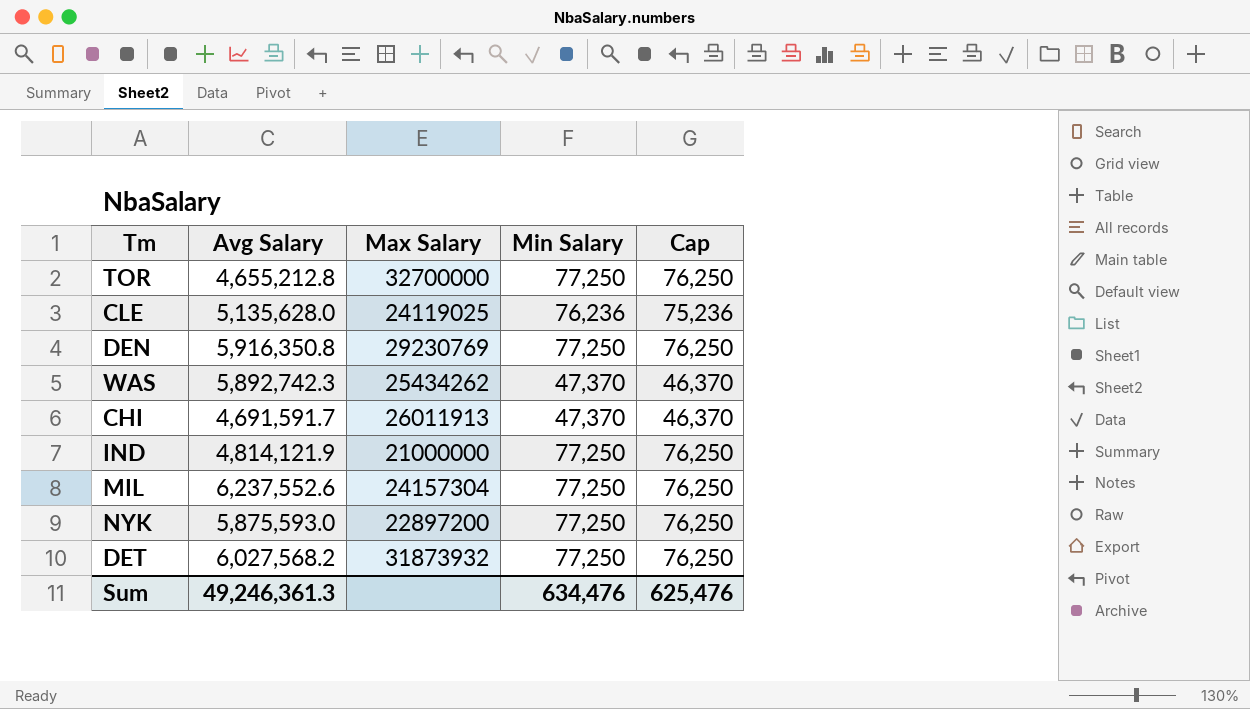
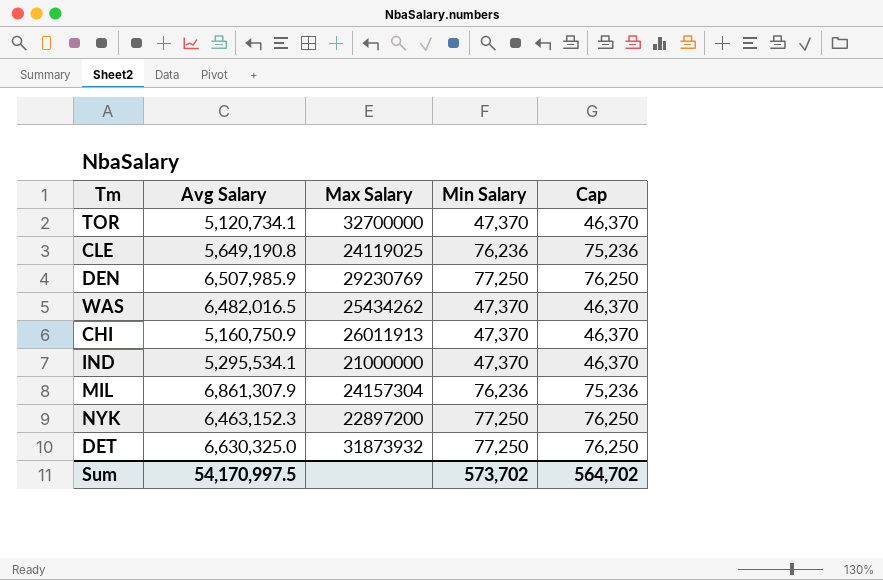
TOR | Avg Salary: 4,655,212.8 -> 5,120,734.1
TOR | Min Salary: 77,250 -> 47,370
TOR | Cap: 76,250 -> 46,370
CLE | Avg Salary: 5,135,628.0 -> 5,649,190.8
DEN | Avg Salary: 5,916,350.8 -> 6,507,985.9
WAS | Avg Salary: 5,892,742.3 -> 6,482,016.5
CHI | Avg Salary: 4,691,591.7 -> 5,160,750.9
IND | Avg Salary: 4,814,121.9 -> 5,295,534.1
IND | Min Salary: 77,250 -> 47,370
IND | Cap: 76,250 -> 46,370
MIL | Avg Salary: 6,237,552.6 -> 6,861,307.9
MIL | Min Salary: 77,250 -> 76,236
MIL | Cap: 76,250 -> 75,236
NYK | Avg Salary: 5,875,593.0 -> 6,463,152.3
DET | Avg Salary: 6,027,568.2 -> 6,630,325.0
Sum | Avg Salary: 49,246,361.3 -> 54,170,997.5
Sum | Min Salary: 634,476 -> 573,702
Sum | Cap: 625,476 -> 564,702

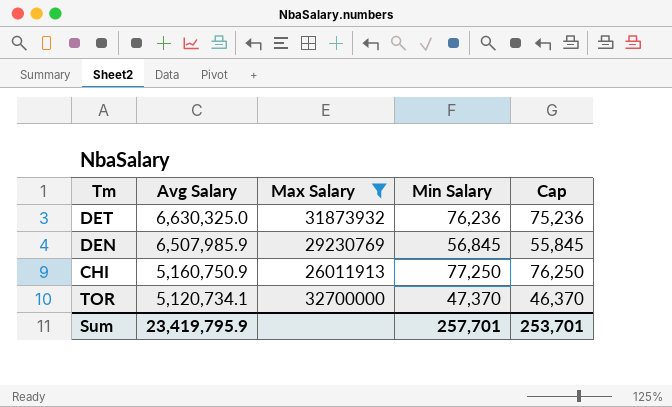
filter: none -> Max Salary >= 26011913
row order: none -> Avg Salary descending
DET | Min Salary: 77,250 -> 76,236
DET | Cap: 76,250 -> 75,236
DEN | Min Salary: 77,250 -> 56,845
DEN | Cap: 76,250 -> 55,845
CHI | Min Salary: 47,370 -> 77,250
CHI | Cap: 46,370 -> 76,250
Sum | Avg Salary: 54,170,997.5 -> 23,419,795.9
Sum | Min Salary: 573,702 -> 257,701
Sum | Cap: 564,702 -> 253,701

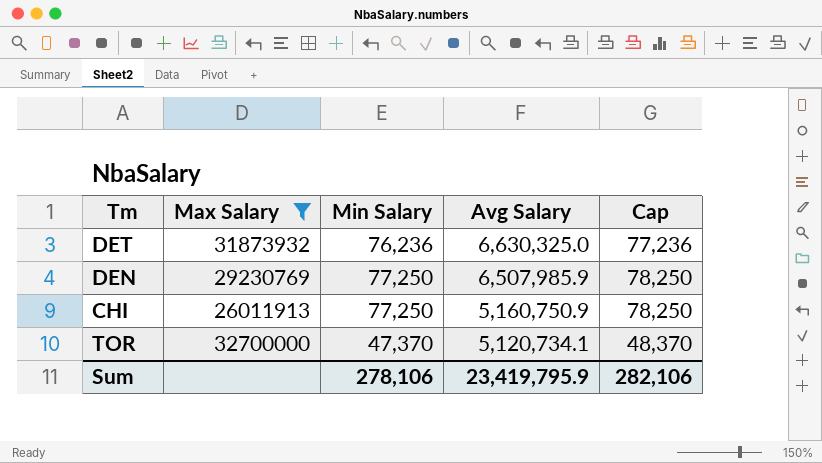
column Avg Salary | position: 2 -> 4
column Cap | formula: [Min Salary] - 1000 -> [Min Salary] + 1000
DEN | Min Salary: 56,845 -> 77,250
Sum | Min Salary: 257,701 -> 278,106
Sum | Cap: 253,701 -> 282,106

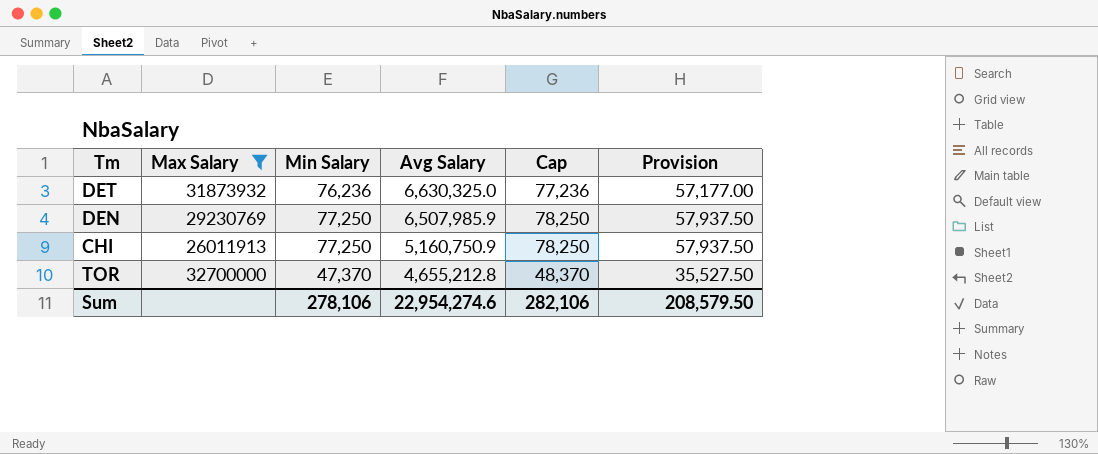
column Provision | formula: none -> [Min Salary] * 0.75
TOR | Avg Salary: 5,120,734.1 -> 4,655,212.8
Sum | Avg Salary: 23,419,795.9 -> 22,954,274.6

